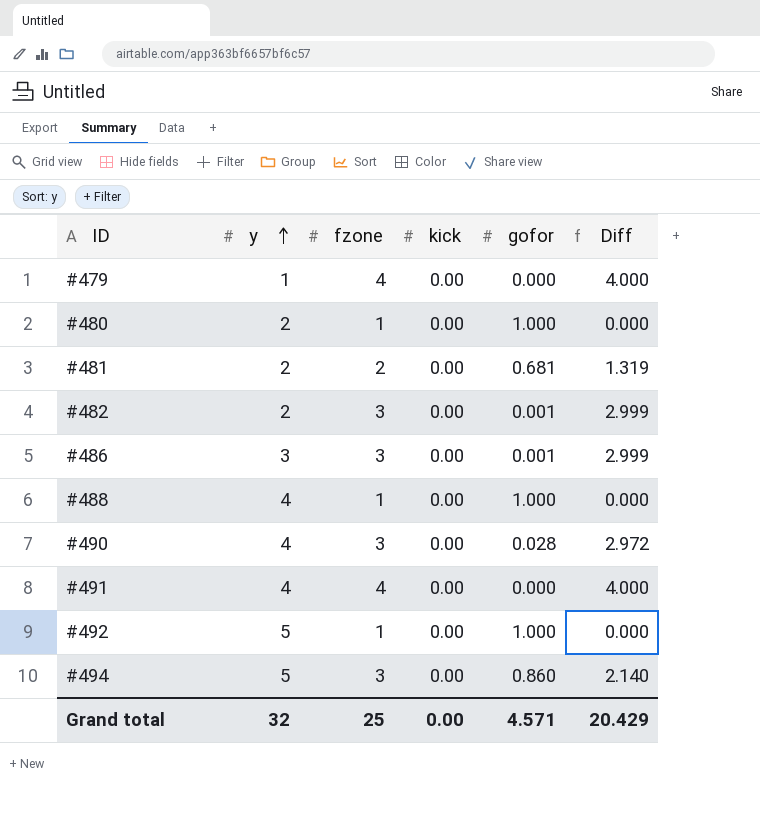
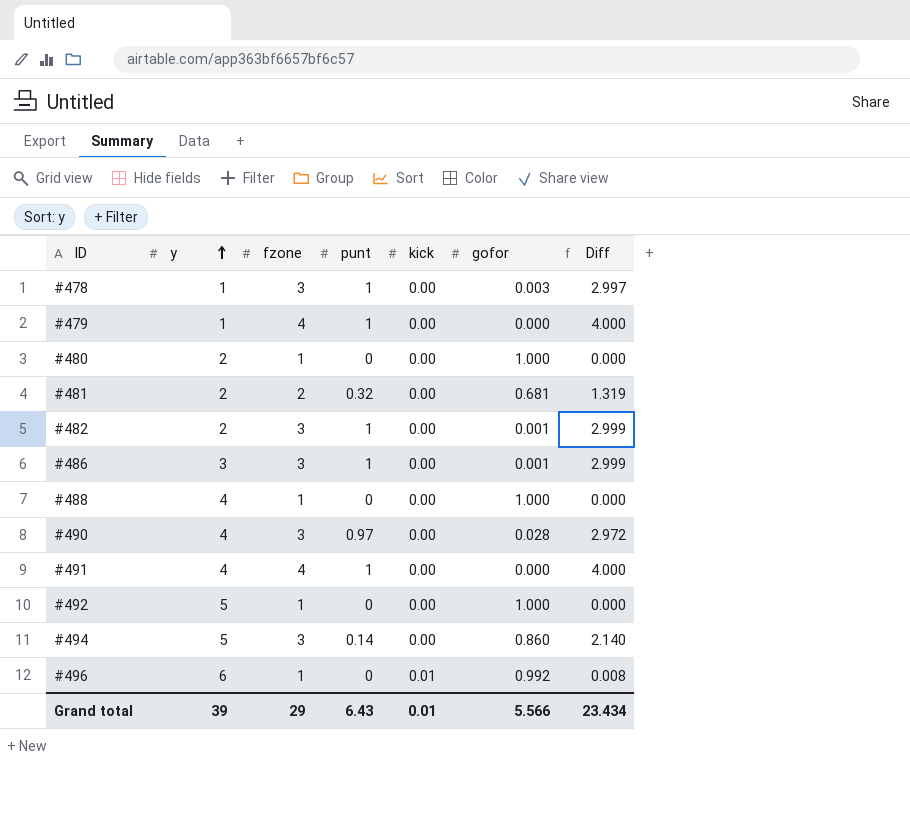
column punt | position: none -> 4
row #478: none -> 1 | 3 | 1 | 0.00 | 0.003 | 2.997
row #496: none -> 6 | 1 | 0 | 0.01 | 0.992 | 0.008
Grand total | y: 32 -> 39
Grand total | fzone: 25 -> 29
Grand total | kick: 0.00 -> 0.01
Grand total | gofor: 4.571 -> 5.566
Grand total | Diff: 20.429 -> 23.434

